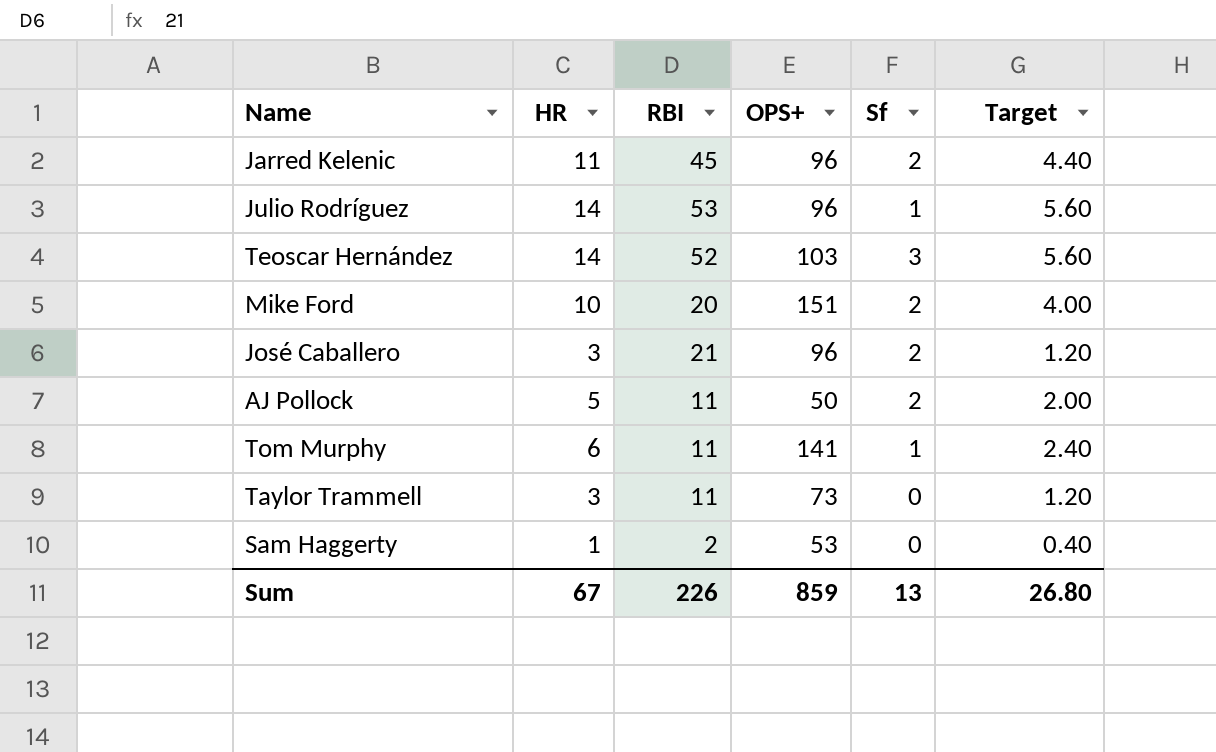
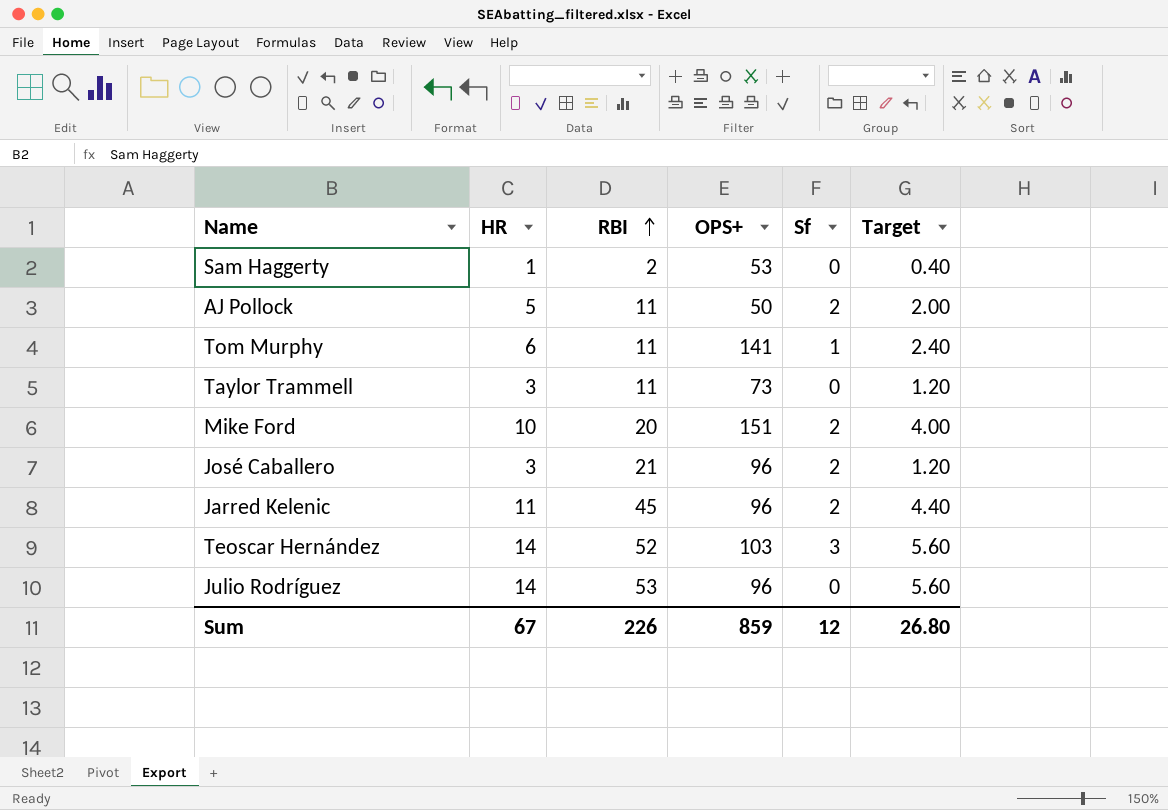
row order: none -> RBI ascending
Julio Rodríguez | Sf: 1 -> 0
Sum | Sf: 13 -> 12

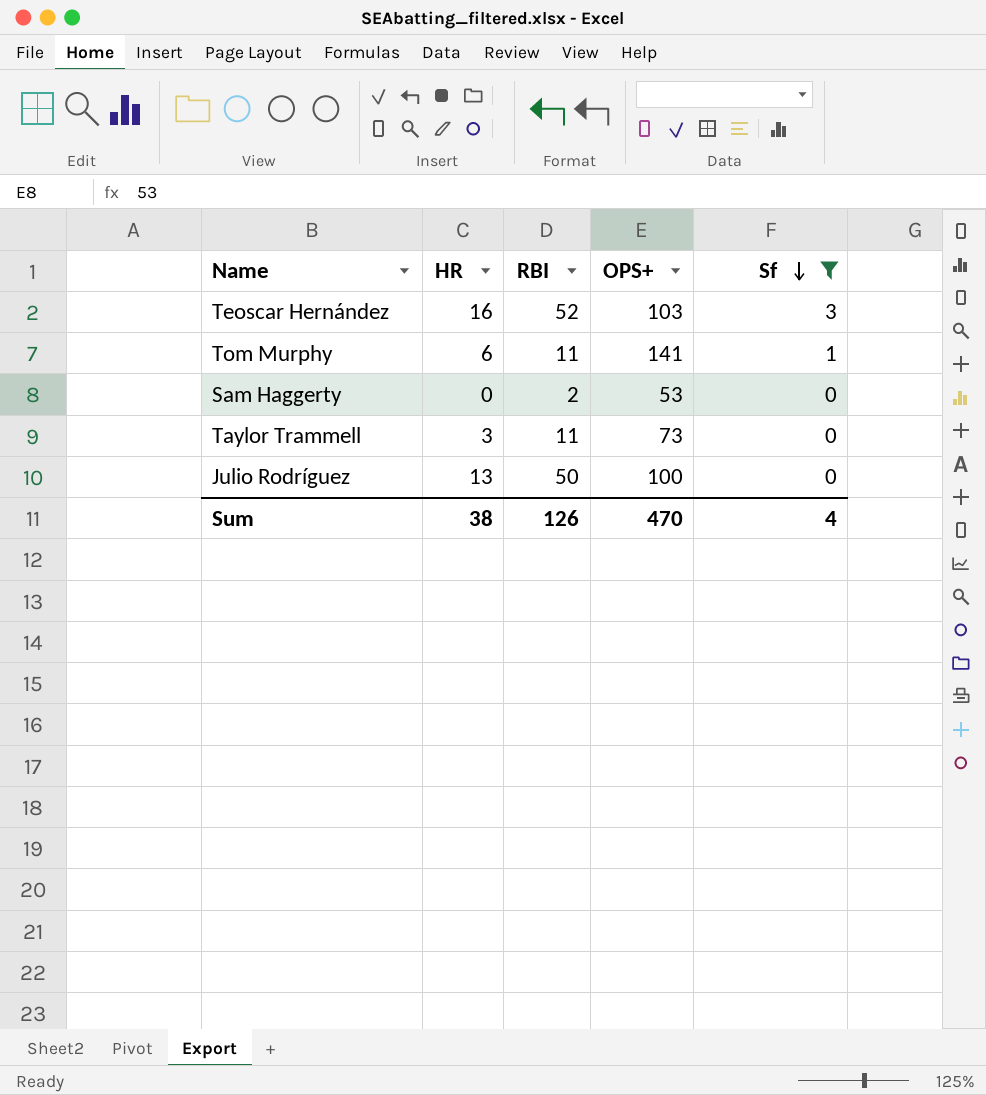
filter: none -> Sf != 2
row order: RBI ascending -> Sf descending
column Target | formula: [HR] * 0.4 -> none
Teoscar Hernández | HR: 14 -> 16
Sam Haggerty | HR: 1 -> 0
Julio Rodríguez | HR: 14 -> 13
Julio Rodríguez | RBI: 53 -> 50
Julio Rodríguez | OPS+: 96 -> 100
Sum | HR: 67 -> 38
Sum | RBI: 226 -> 126
Sum | OPS+: 859 -> 470
Sum | Sf: 12 -> 4

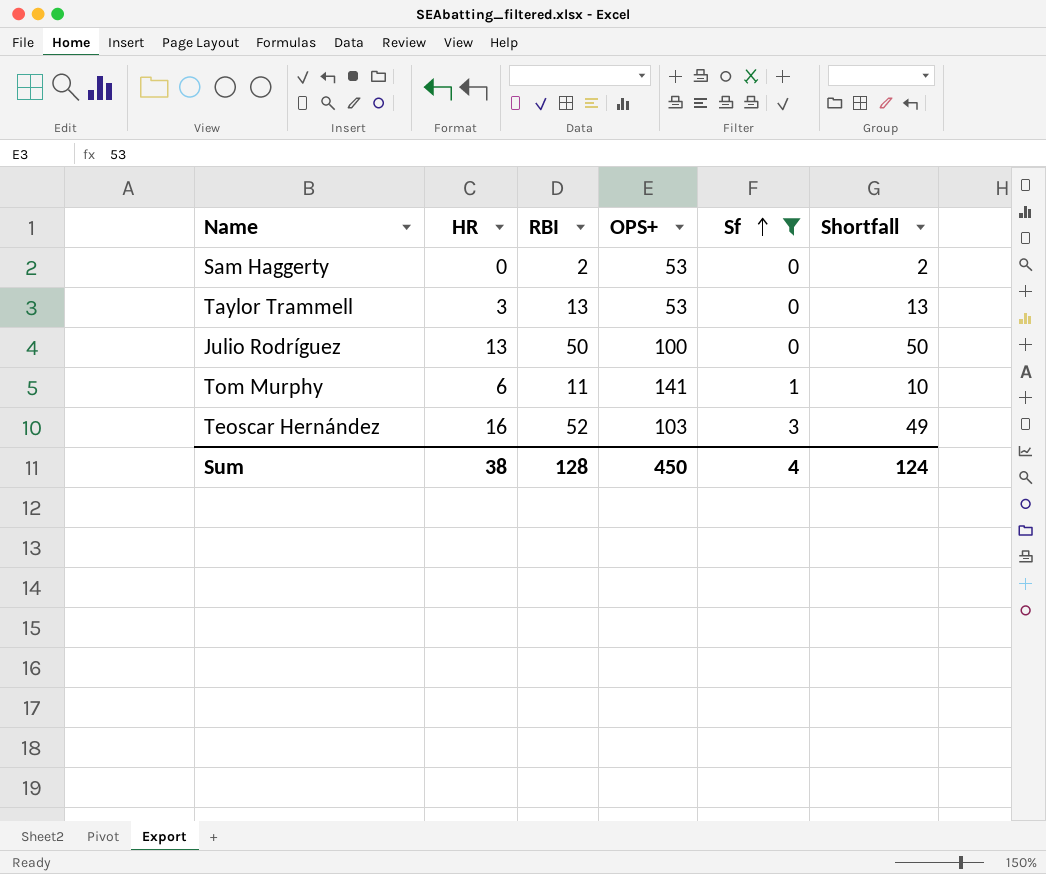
row order: Sf descending -> Sf ascending
column Shortfall | formula: none -> [RBI] - [Sf]
Taylor Trammell | RBI: 11 -> 13
Taylor Trammell | OPS+: 73 -> 53
Sum | RBI: 126 -> 128
Sum | OPS+: 470 -> 450

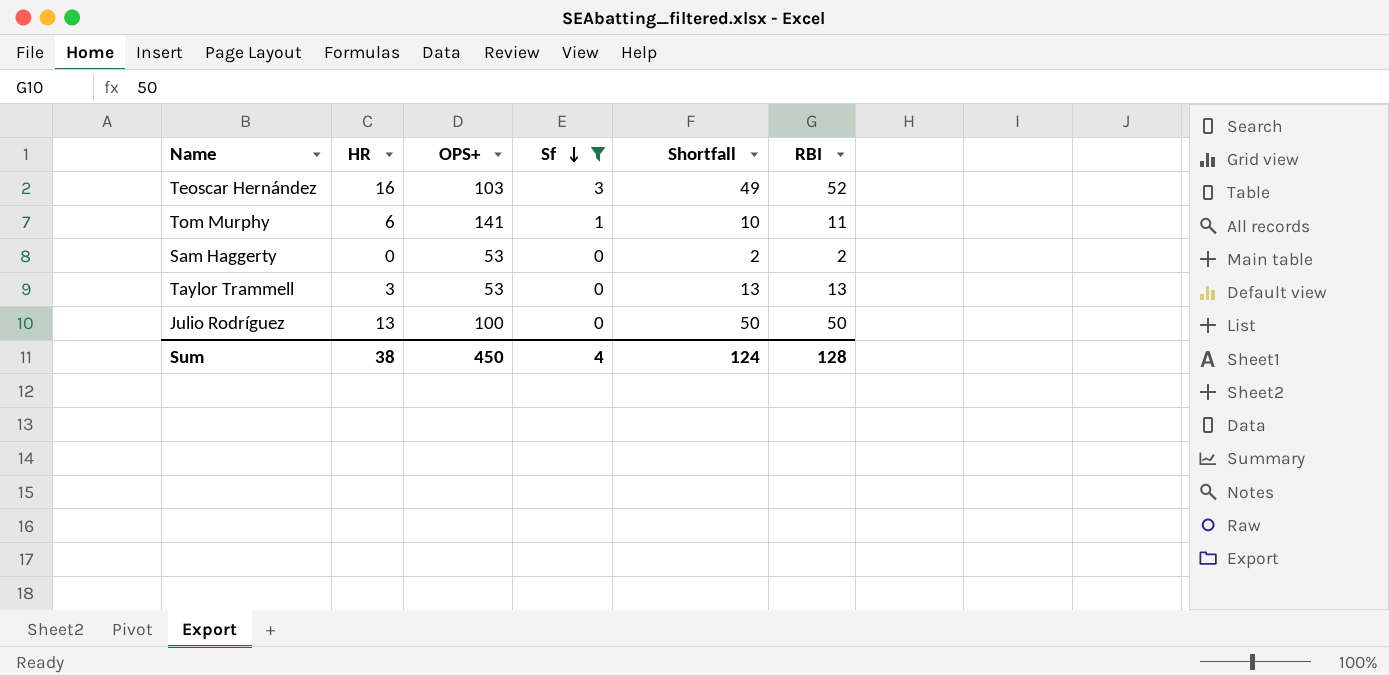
row order: Sf ascending -> Sf descending
column RBI | position: 3 -> 6

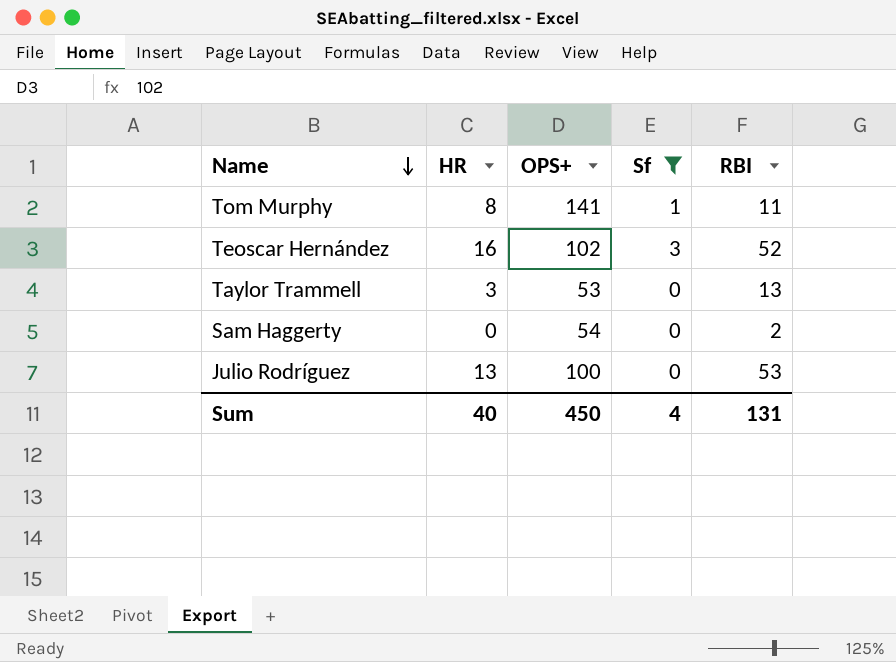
row order: Sf descending -> Name descending
column Shortfall | formula: [RBI] - [Sf] -> none
Tom Murphy | HR: 6 -> 8
Teoscar Hernández | OPS+: 103 -> 102
Sam Haggerty | OPS+: 53 -> 54
Julio Rodríguez | RBI: 50 -> 53
Sum | HR: 38 -> 40
Sum | RBI: 128 -> 131

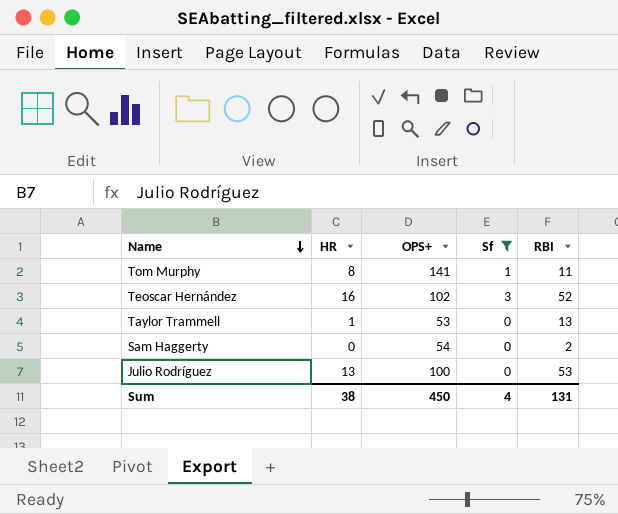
Taylor Trammell | HR: 3 -> 1
Sum | HR: 40 -> 38

